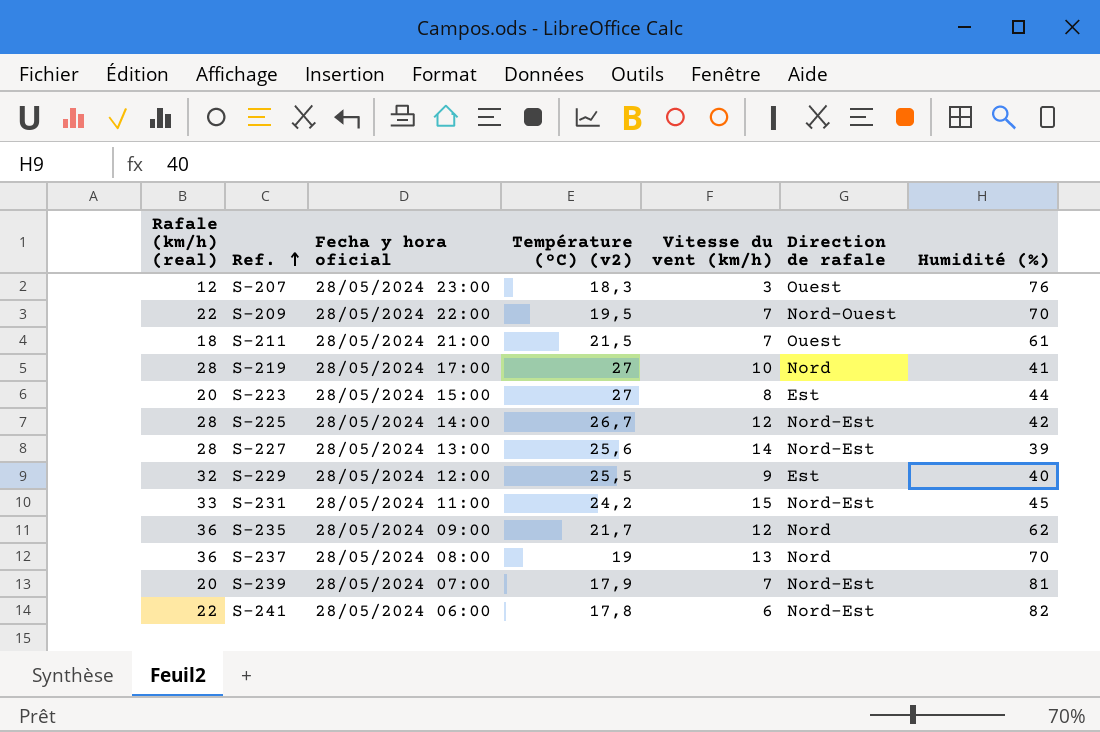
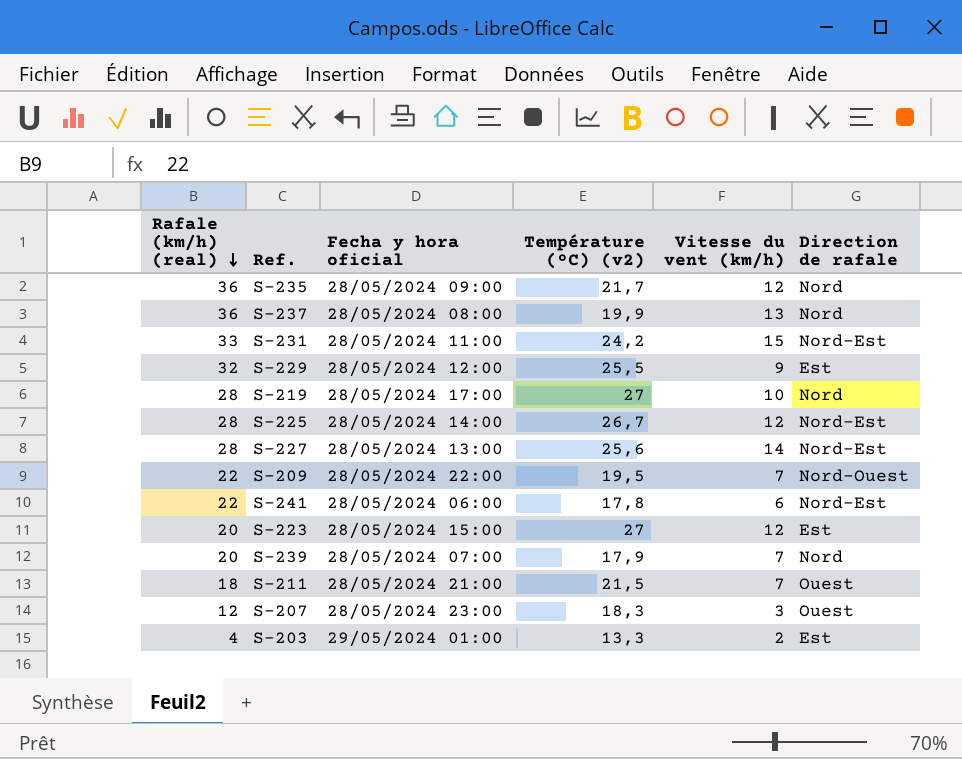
row order: Ref. ascending -> Rafale (km/h) (real) descending
column Humidité (%) | position: 7 -> none
S-237 | Température (ºC) (v2): 19 -> 19,9
S-223 | Vitesse du vent (km/h): 8 -> 12
S-239 | Direction de rafale: Nord-Est -> Nord
row S-203: none -> 4 | 29/05/2024 01:00 | 13,3 | 2 | Est

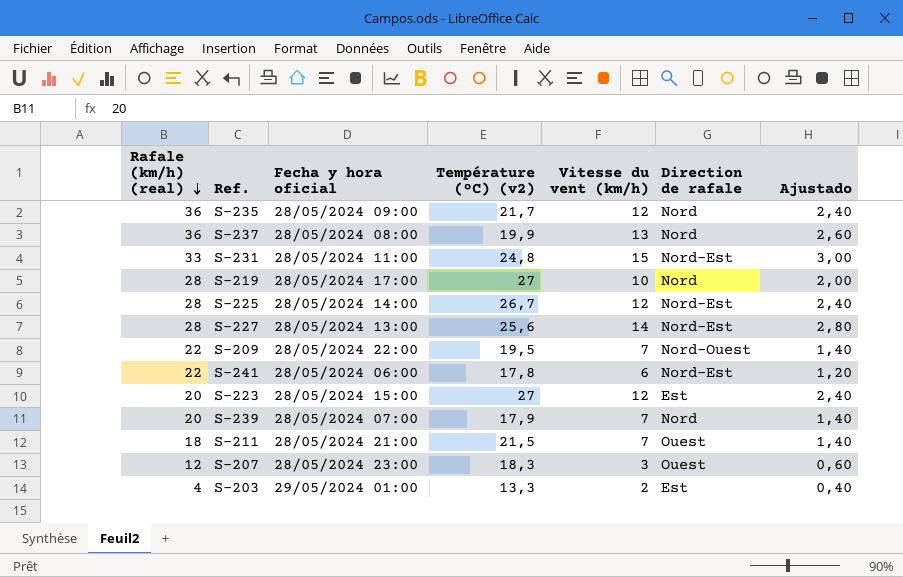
column Ajustado | formula: none -> [Vitesse du vent (km/h)] * 0,2
row S-229: 32 | 28/05/2024 12:00 | 25,5 | 9 | Est -> none
S-231 | Température (ºC) (v2): 24,2 -> 24,8

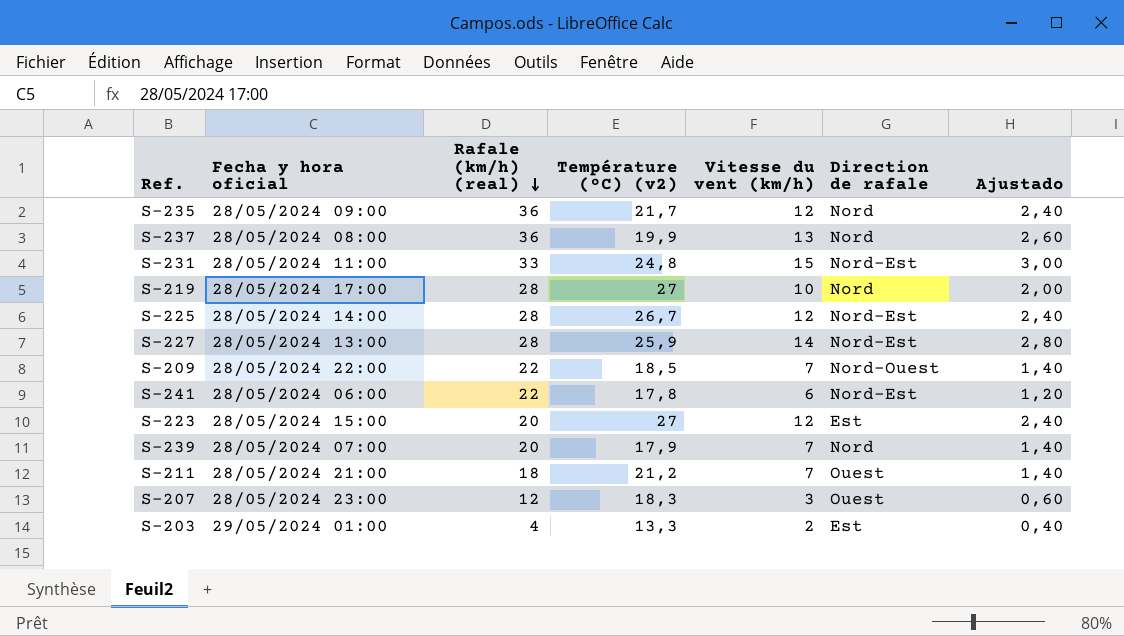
column Rafale (km/h) (real) | position: 1 -> 3
S-227 | Température (ºC) (v2): 25,6 -> 25,9
S-209 | Température (ºC) (v2): 19,5 -> 18,5
S-211 | Température (ºC) (v2): 21,5 -> 21,2

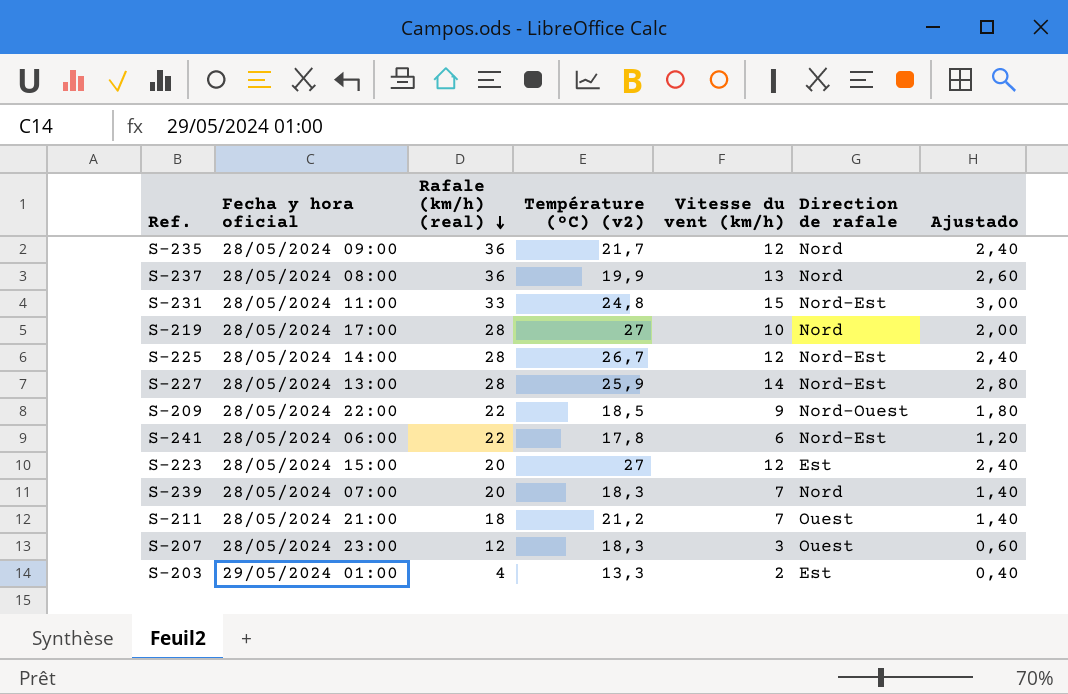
S-209 | Vitesse du vent (km/h): 7 -> 9
S-209 | Ajustado: 1,40 -> 1,80
S-239 | Température (ºC) (v2): 17,9 -> 18,3

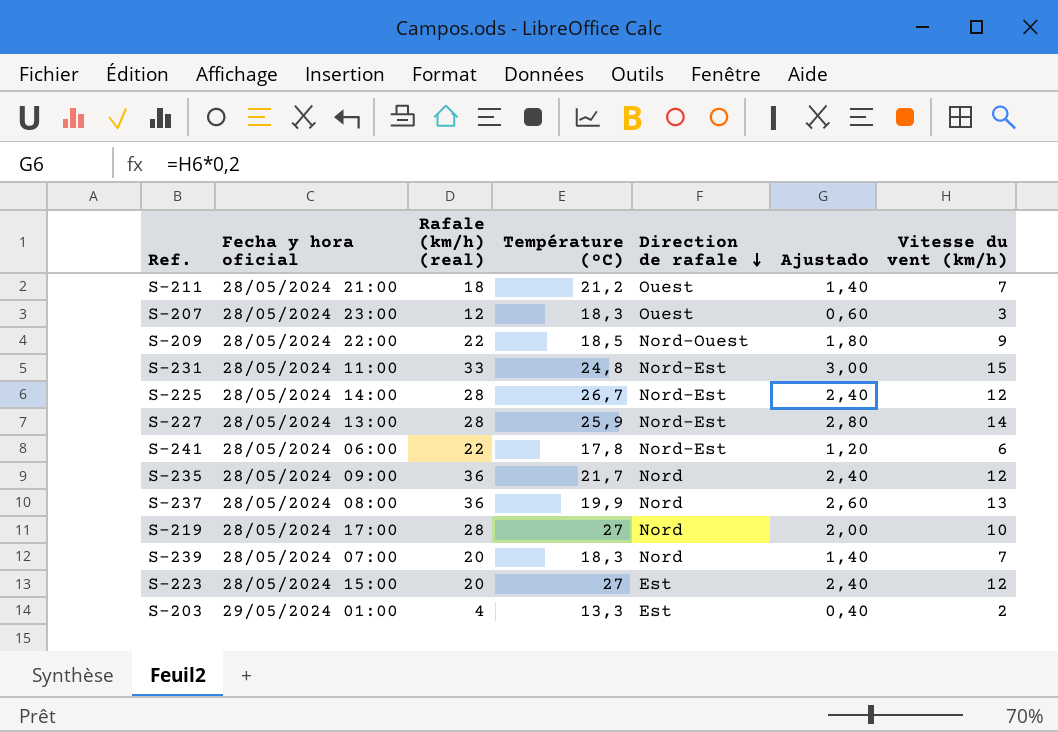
row order: Rafale (km/h) (real) descending -> Direction de rafale descending
column name: Température (ºC) (v2) -> Température (ºC)
column Vitesse du vent (km/h) | position: 5 -> 7

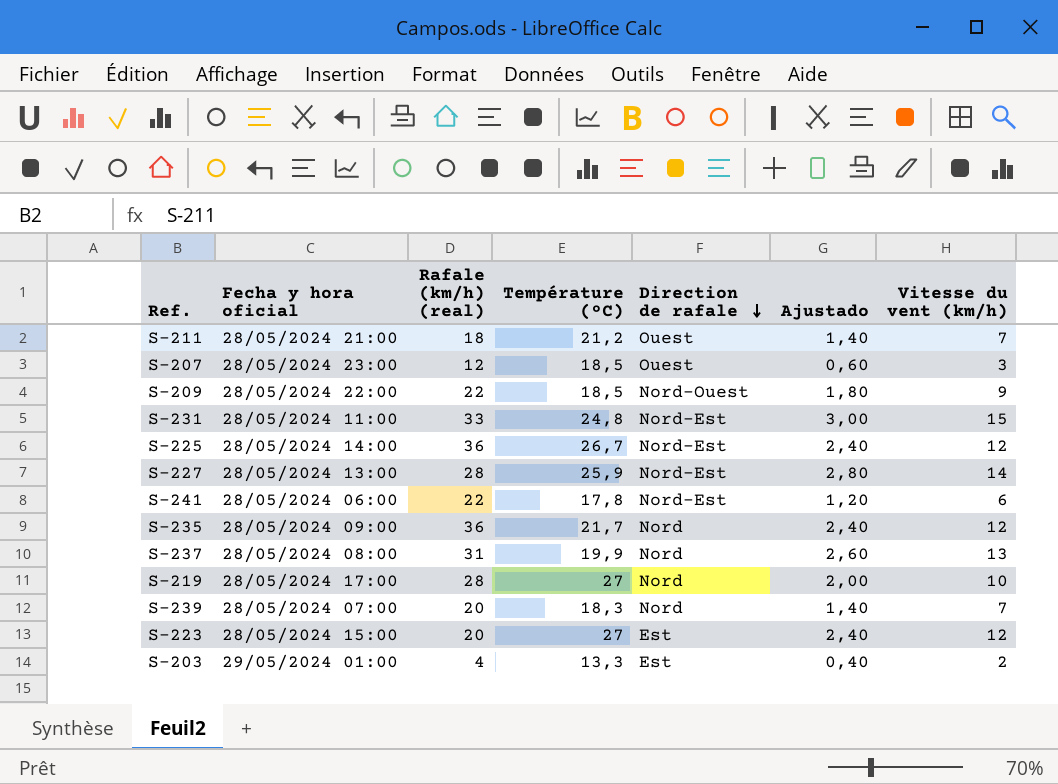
S-207 | Température (ºC): 18,3 -> 18,5
S-225 | Rafale (km/h) (real): 28 -> 36
S-237 | Rafale (km/h) (real): 36 -> 31

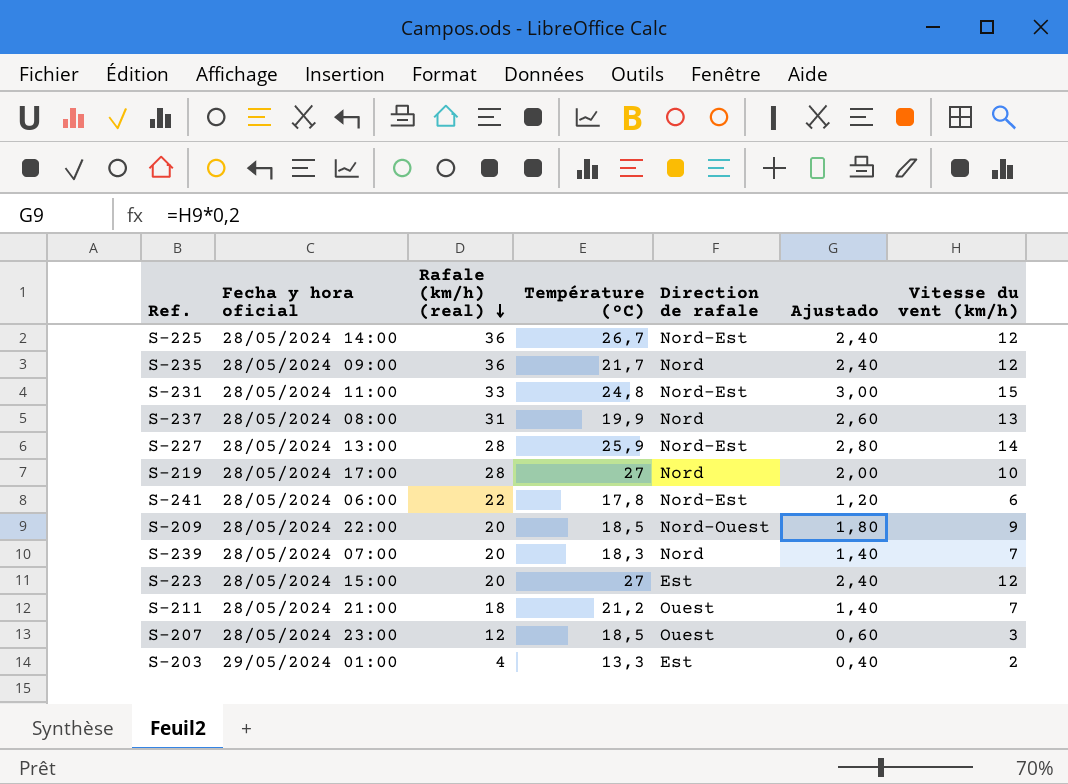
row order: Direction de rafale descending -> Rafale (km/h) (real) descending
S-209 | Rafale (km/h) (real): 22 -> 20

